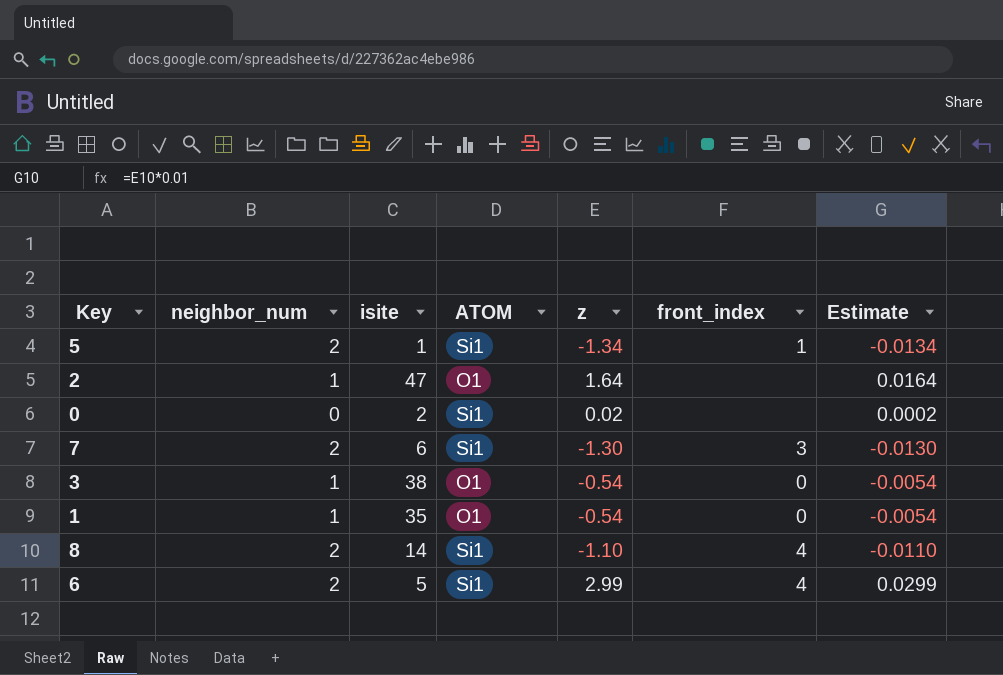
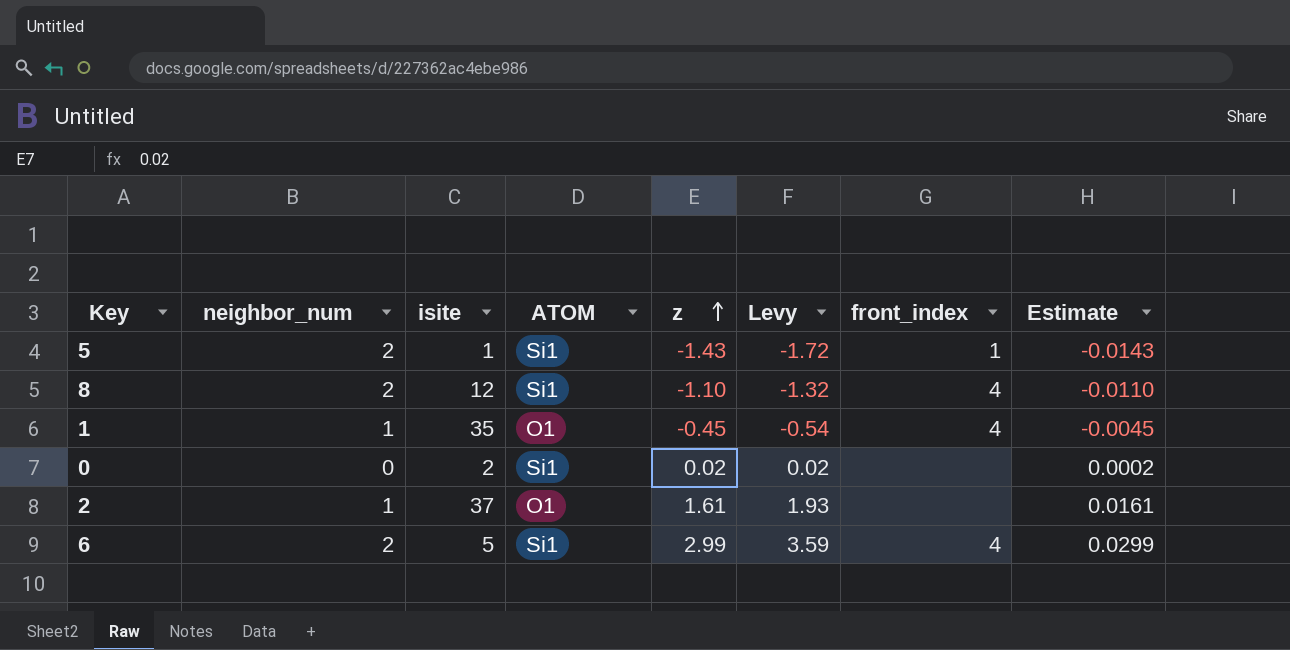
row order: none -> z ascending
column Levy | formula: none -> [z] * 1.2
row 7: 2 | 6 | Si1 | -1.30 | 3 | -0.0130 -> none
row 3: 1 | 38 | O1 | -0.54 | 0 | -0.0054 -> none
5 | z: -1.34 -> -1.43
5 | Estimate: -0.0134 -> -0.0143
8 | isite: 14 -> 12
1 | z: -0.54 -> -0.45
1 | front_index: 0 -> 4
1 | Estimate: -0.0054 -> -0.0045
2 | isite: 47 -> 37
2 | z: 1.64 -> 1.61
2 | Estimate: 0.0164 -> 0.0161

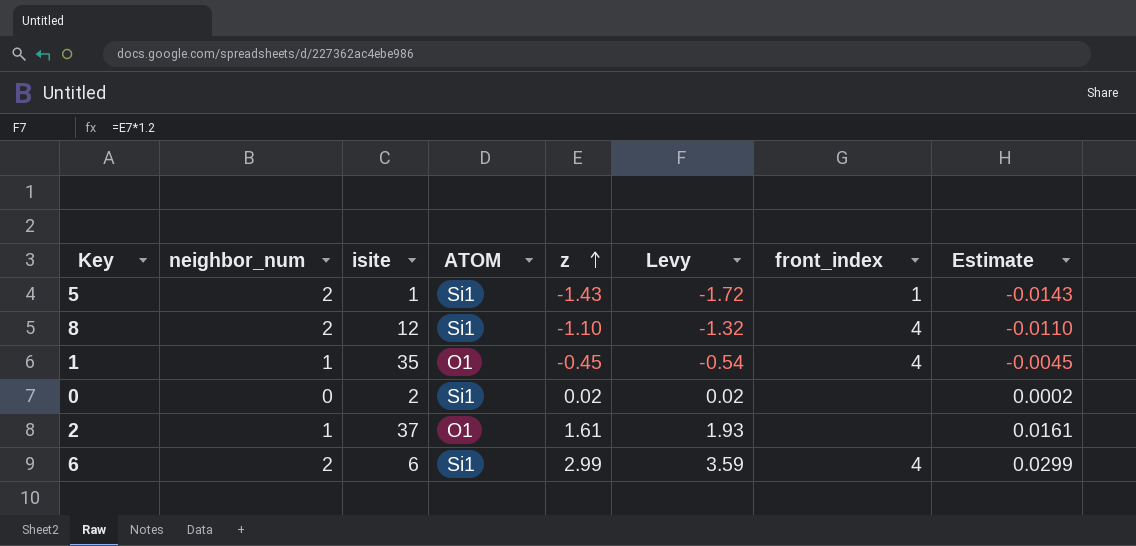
6 | isite: 5 -> 6

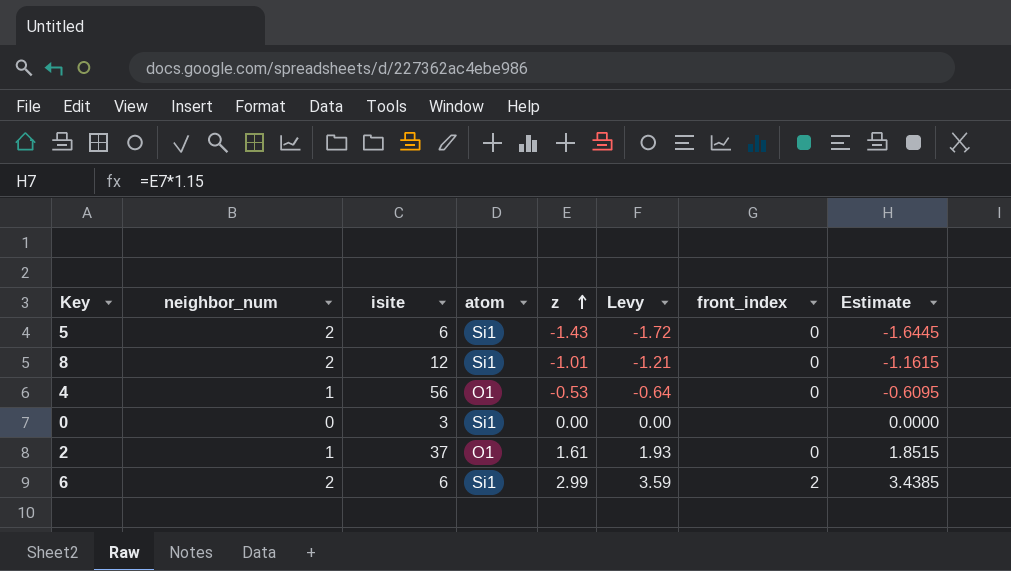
column name: ATOM -> atom
column Estimate | formula: [z] * 0.01 -> [z] * 1.15
row 1: 1 | 35 | O1 | -0.45 | -0.54 | 4 | -0.0045 -> none
5 | isite: 1 -> 6
5 | front_index: 1 -> 0
8 | z: -1.10 -> -1.01
8 | Levy: -1.32 -> -1.21
8 | front_index: 4 -> 0
row 4: none -> 1 | 56 | O1 | -0.53 | -0.64 | 0 | -0.6095
0 | isite: 2 -> 3
0 | z: 0.02 -> 0.00
0 | Levy: 0.02 -> 0.00
2 | front_index: none -> 0
6 | front_index: 4 -> 2

